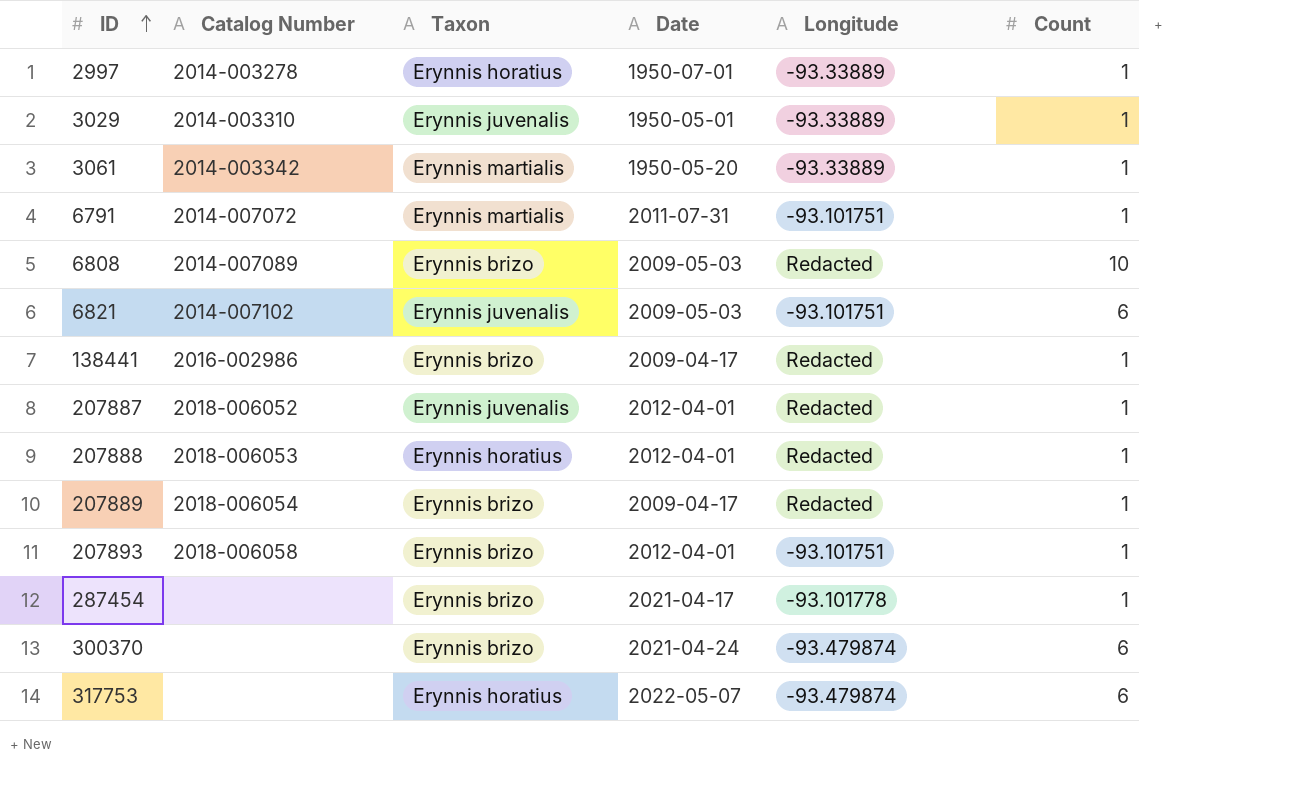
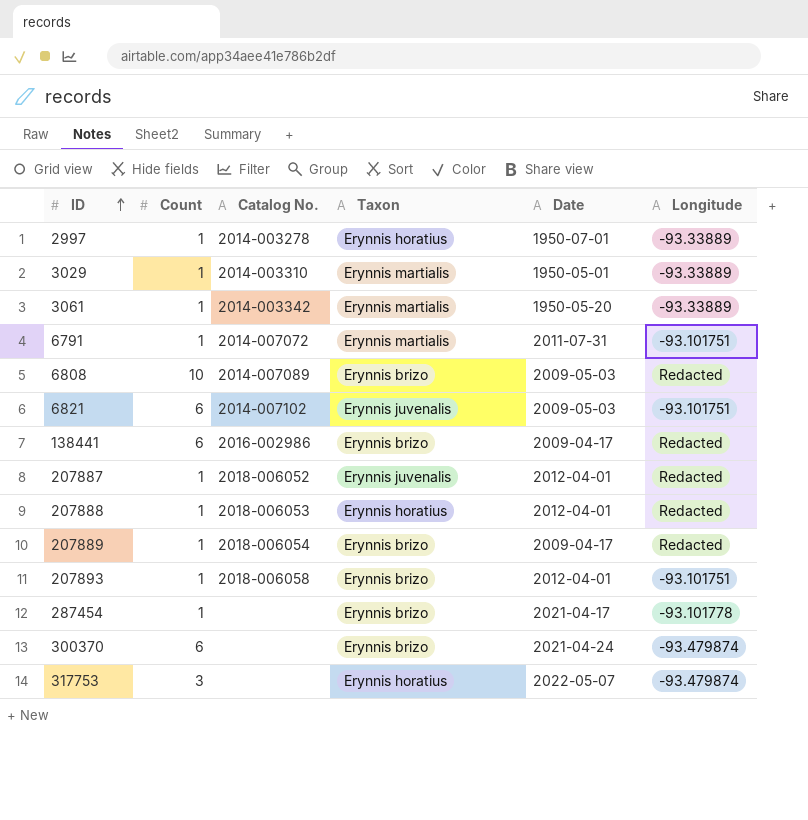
column Count | position: 6 -> 2
column name: Catalog Number -> Catalog No.
3029 | Taxon: Erynnis juvenalis -> Erynnis martialis
138441 | Count: 1 -> 6
317753 | Count: 6 -> 3

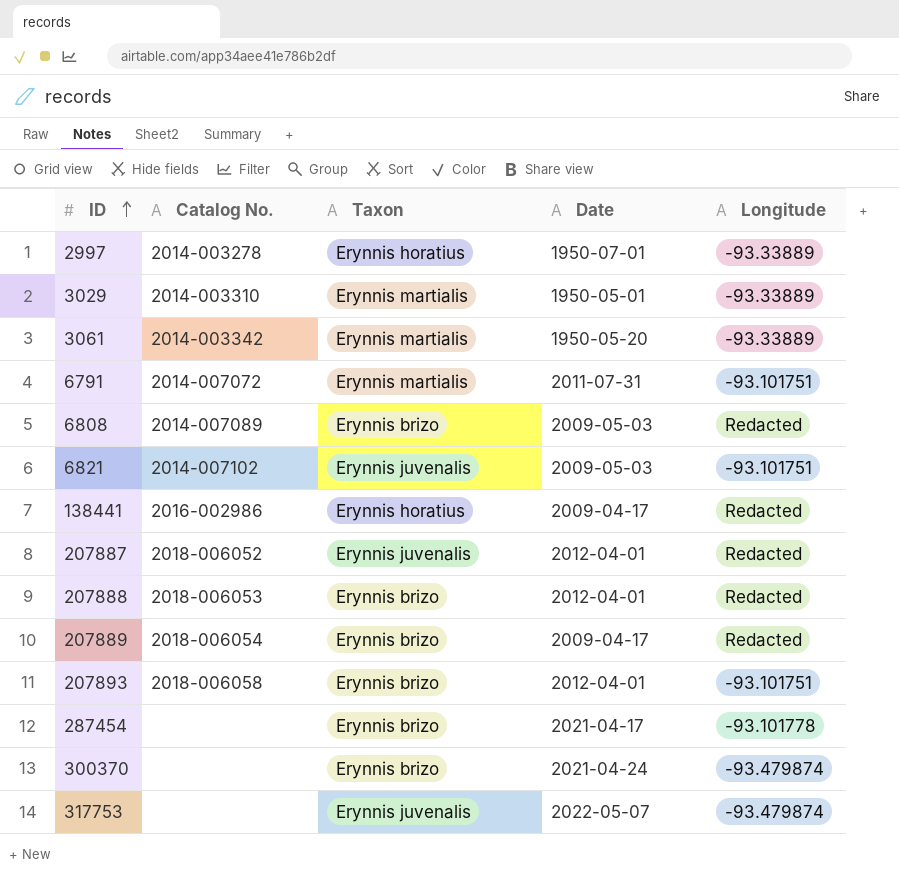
column Count | position: 2 -> none
138441 | Taxon: Erynnis brizo -> Erynnis horatius
207888 | Taxon: Erynnis horatius -> Erynnis brizo
317753 | Taxon: Erynnis horatius -> Erynnis juvenalis

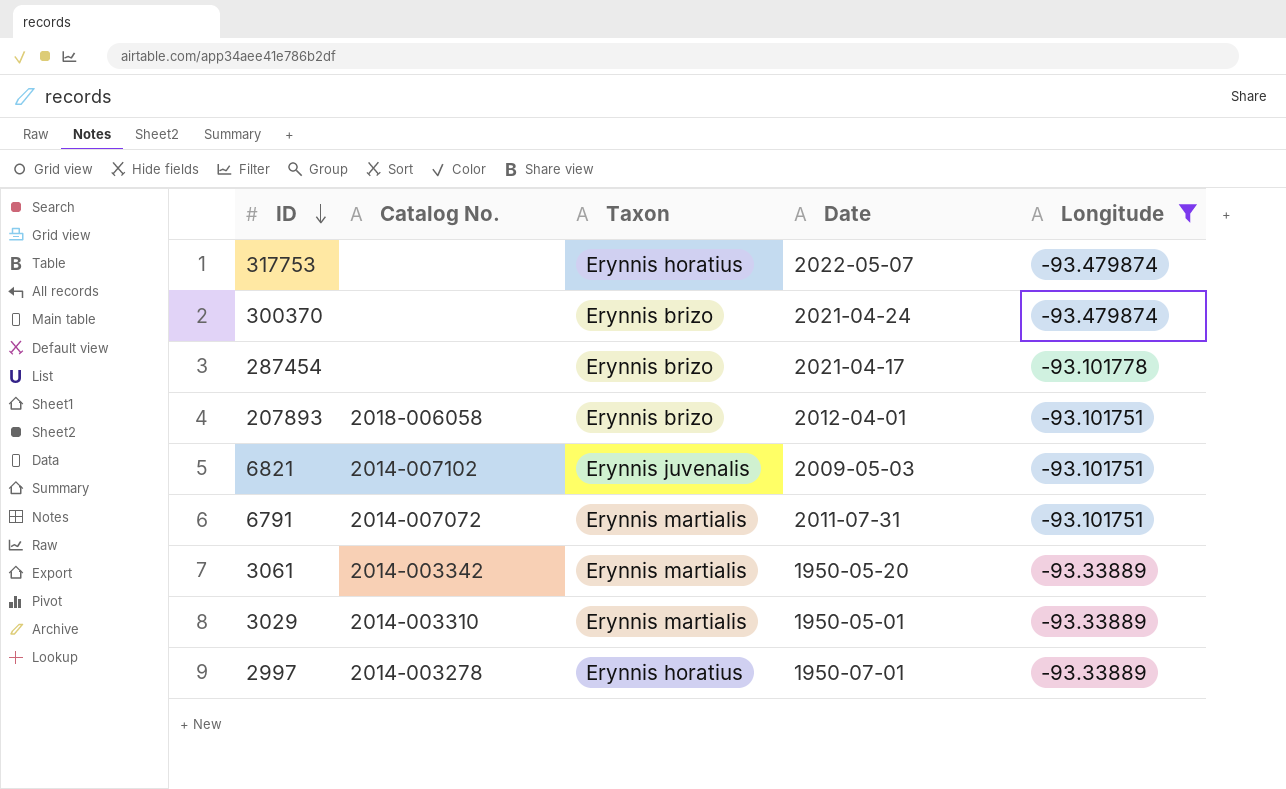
filter: none -> Longitude != Redacted
row order: ID ascending -> ID descending
317753 | Taxon: Erynnis juvenalis -> Erynnis horatius

